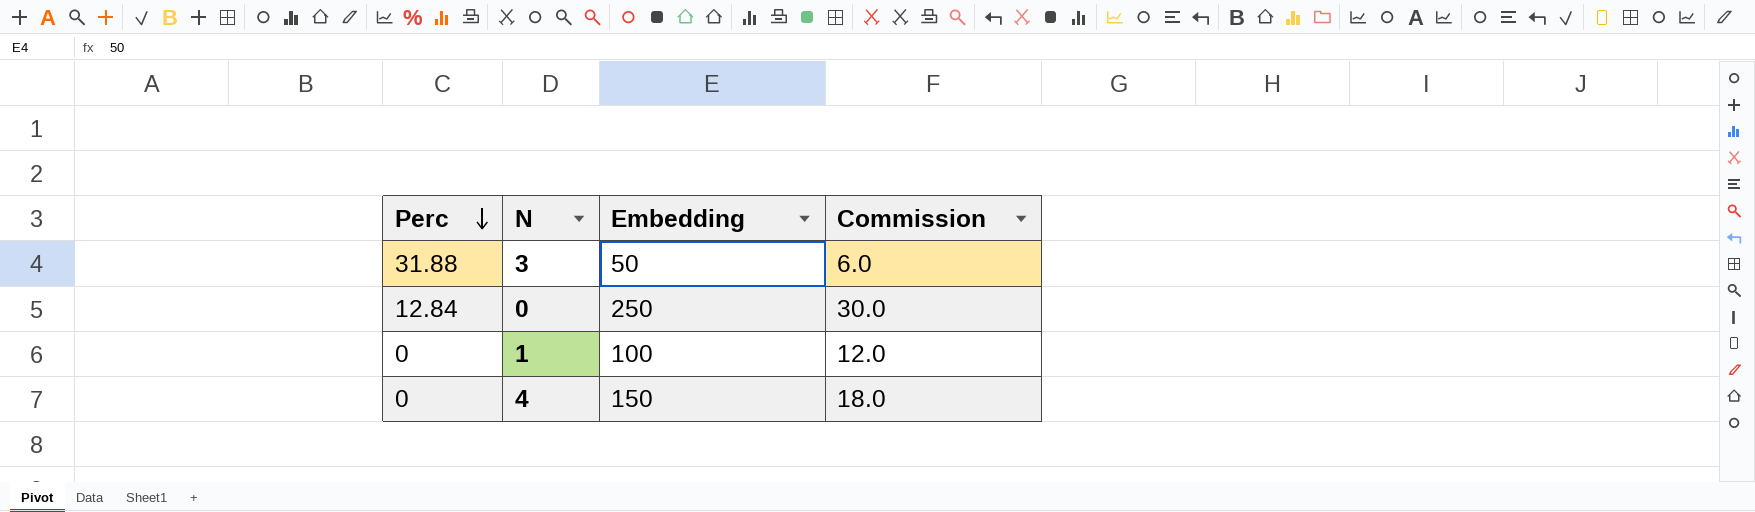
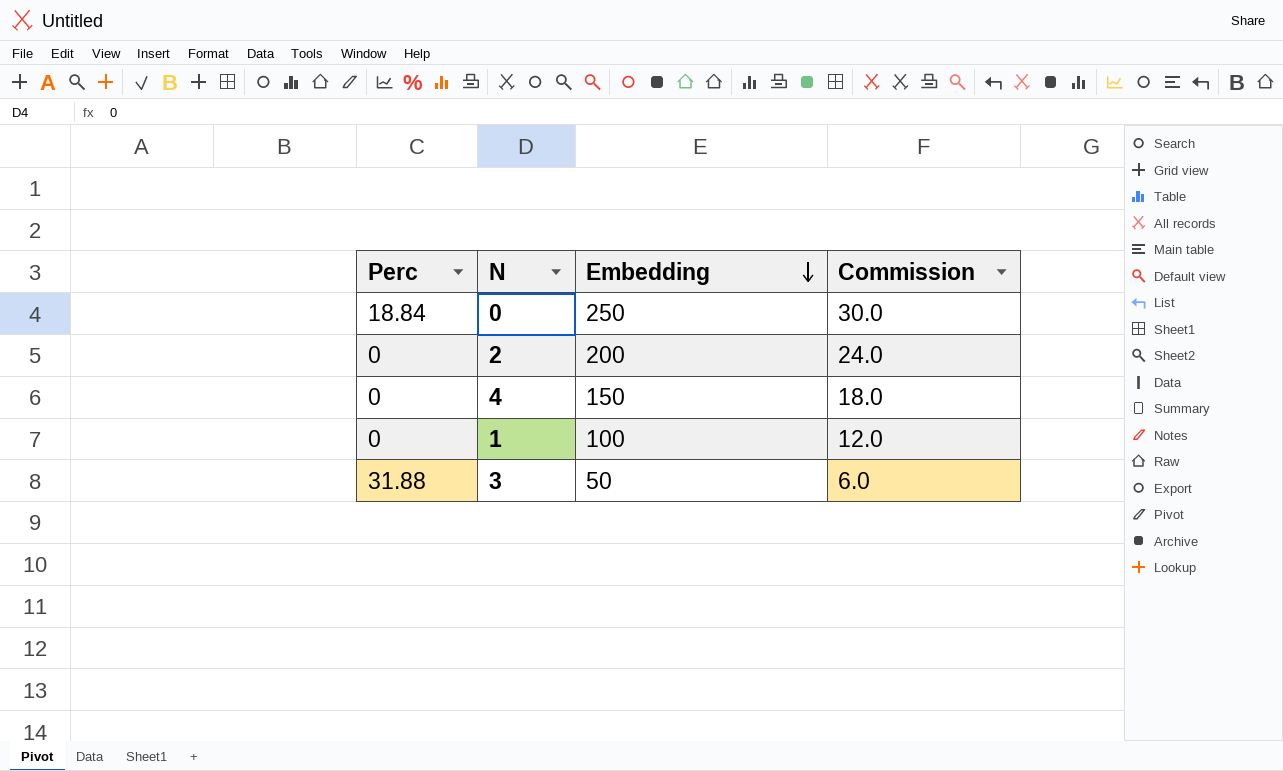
row order: Perc descending -> Embedding descending
0 | Perc: 12.84 -> 18.84
row 2: none -> 0 | 200 | 24.0

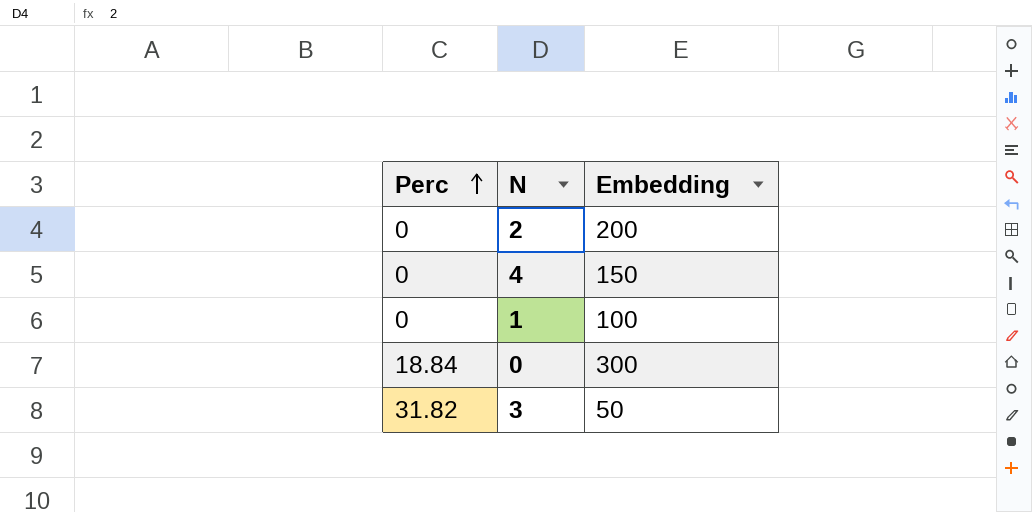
row order: Embedding descending -> Perc ascending
column Commission | formula: [Embedding] * 0.12 -> none
0 | Embedding: 250 -> 300
3 | Perc: 31.88 -> 31.82

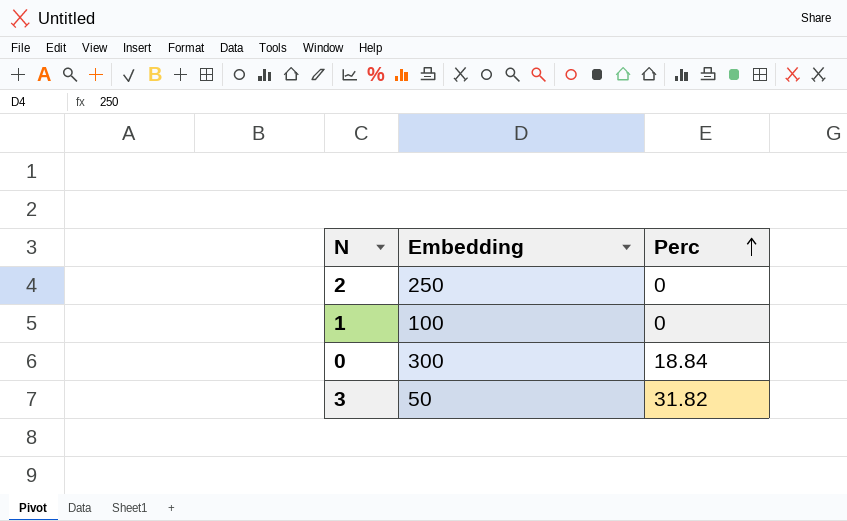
column Perc | position: 1 -> 3
row 4: 0 | 150 -> none
2 | Embedding: 200 -> 250

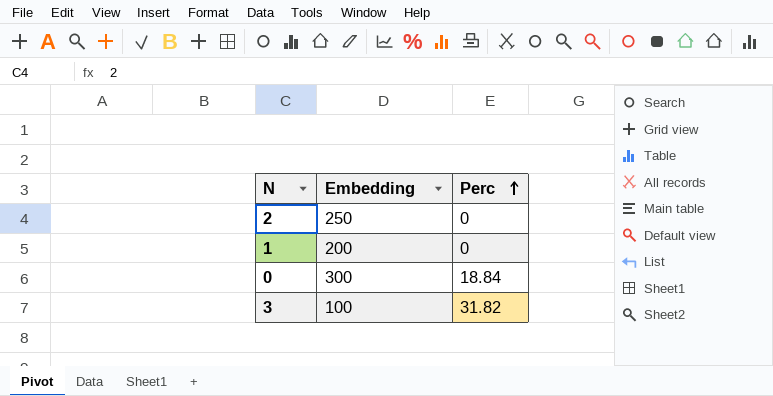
1 | Embedding: 100 -> 200
3 | Embedding: 50 -> 100

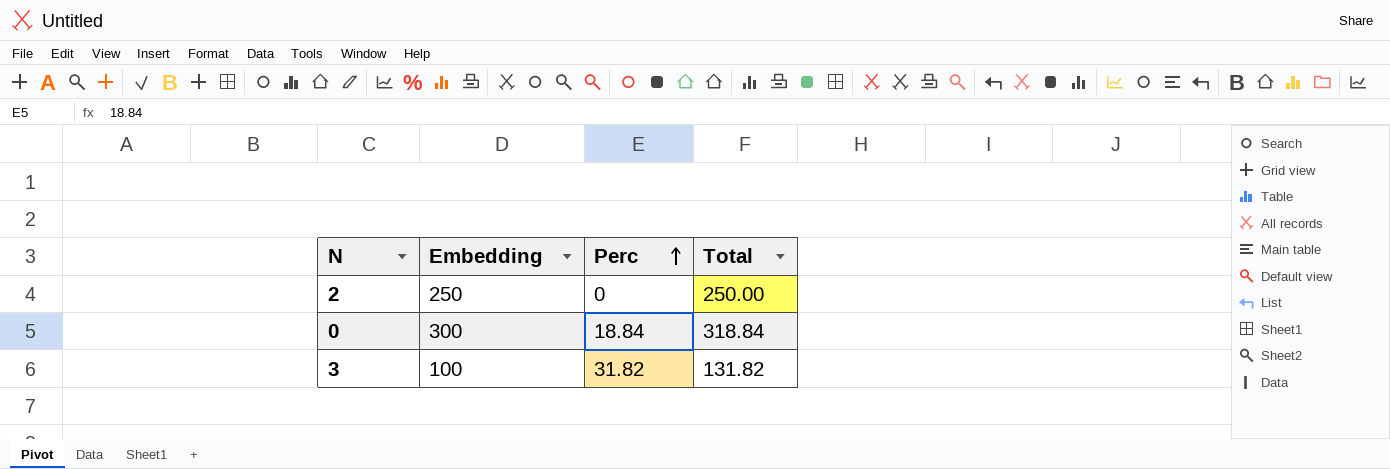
column Total | formula: none -> [Embedding] + [Perc]
row 1: 200 | 0 -> none

